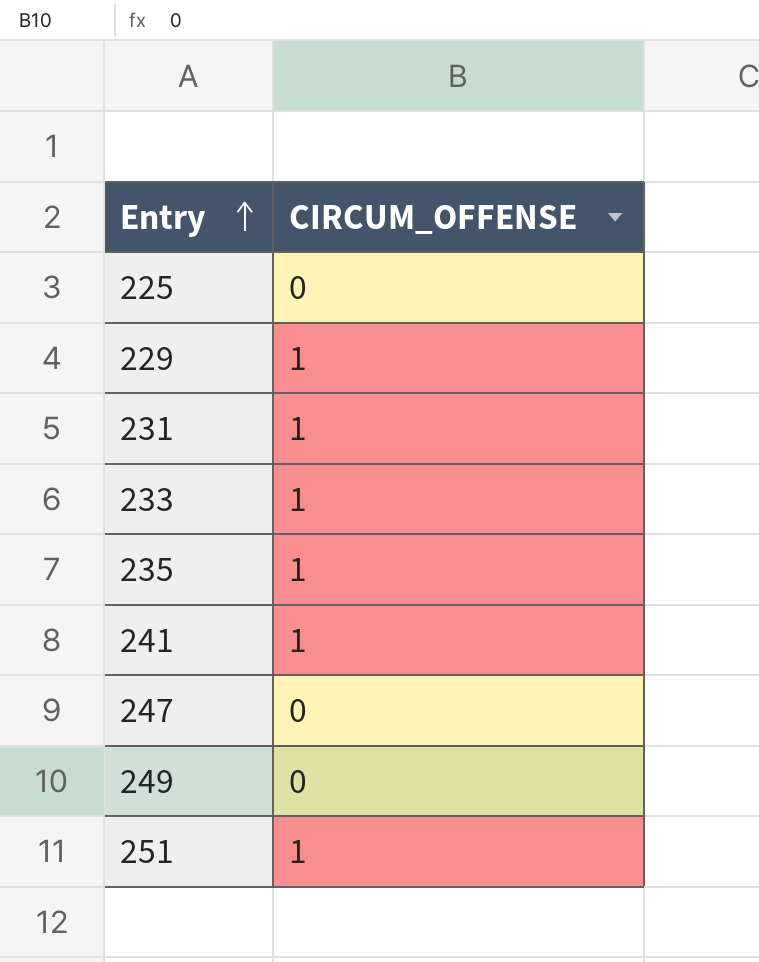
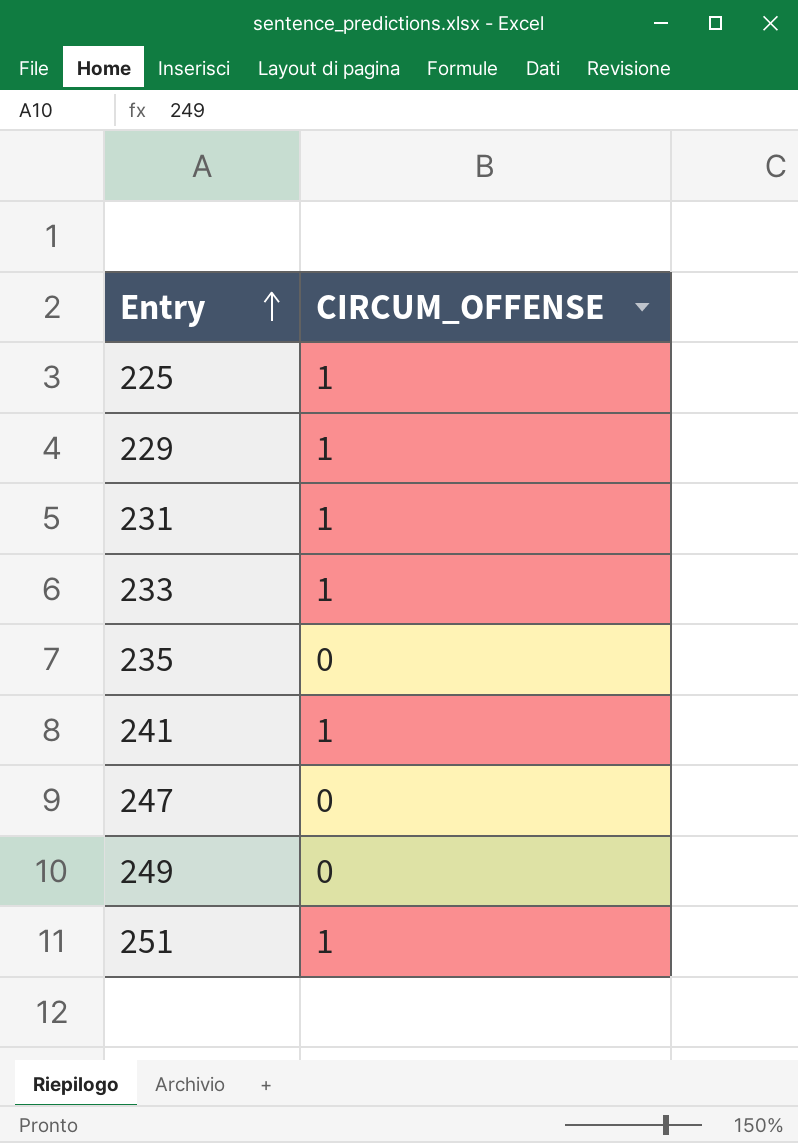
225 | CIRCUM_OFFENSE: 0 -> 1
235 | CIRCUM_OFFENSE: 1 -> 0

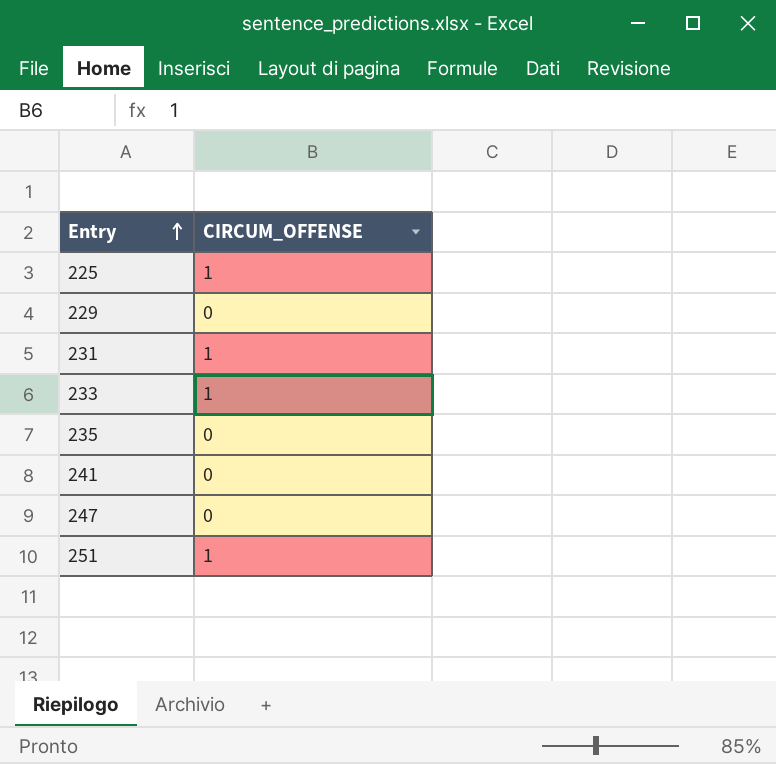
row 249: 0 -> none
229 | CIRCUM_OFFENSE: 1 -> 0
241 | CIRCUM_OFFENSE: 1 -> 0

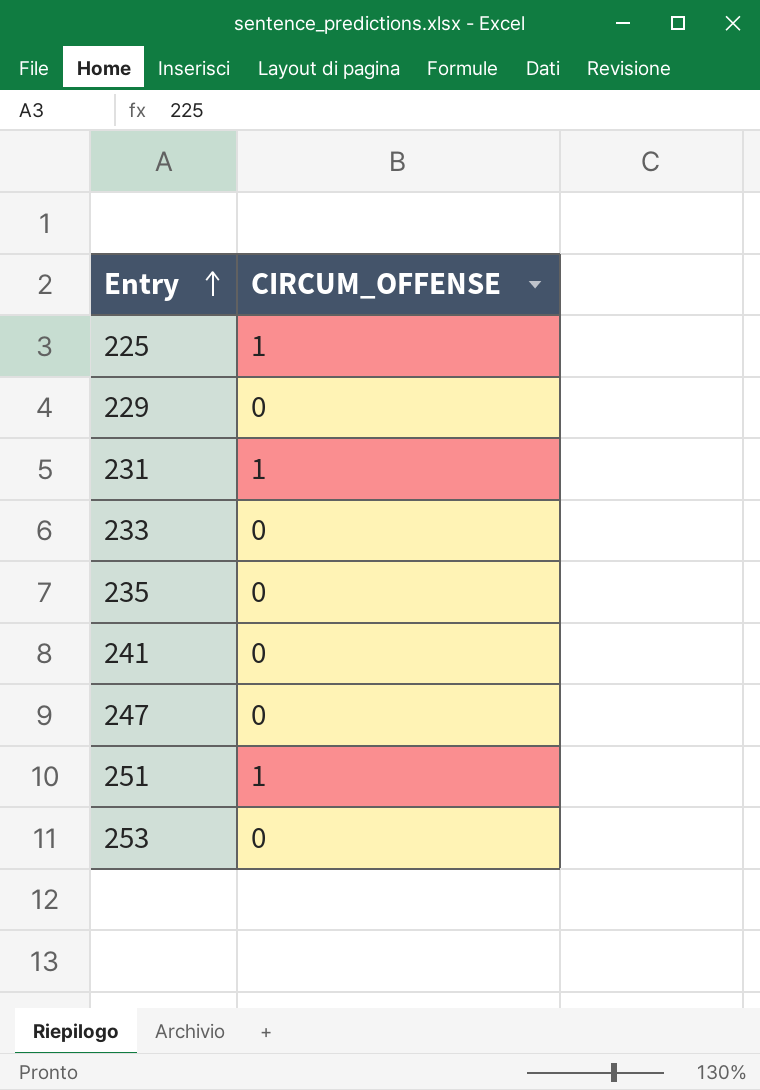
233 | CIRCUM_OFFENSE: 1 -> 0
row 253: none -> 0

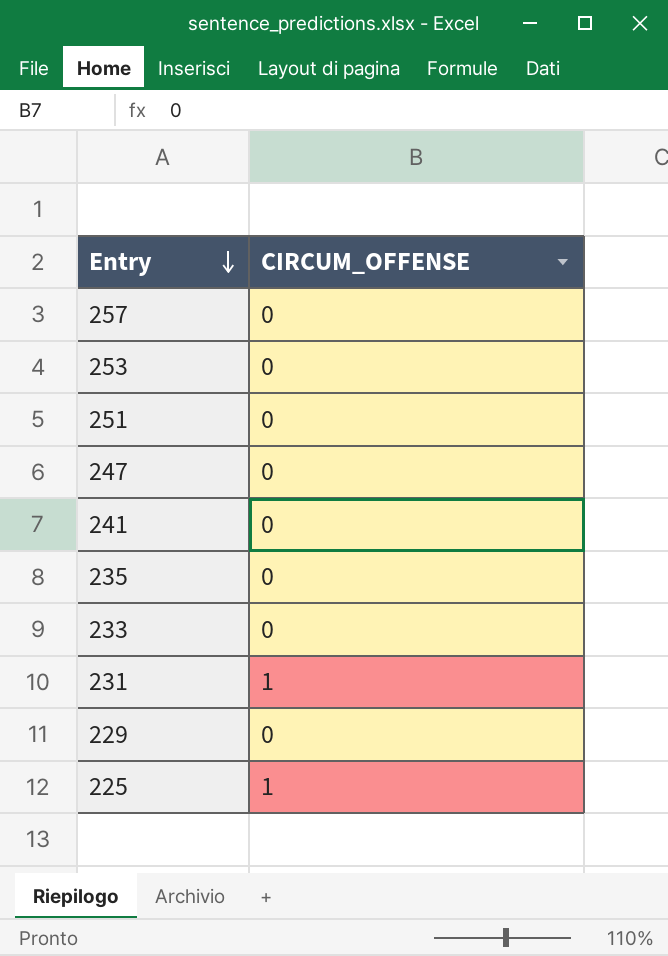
row order: Entry ascending -> Entry descending
row 257: none -> 0
251 | CIRCUM_OFFENSE: 1 -> 0

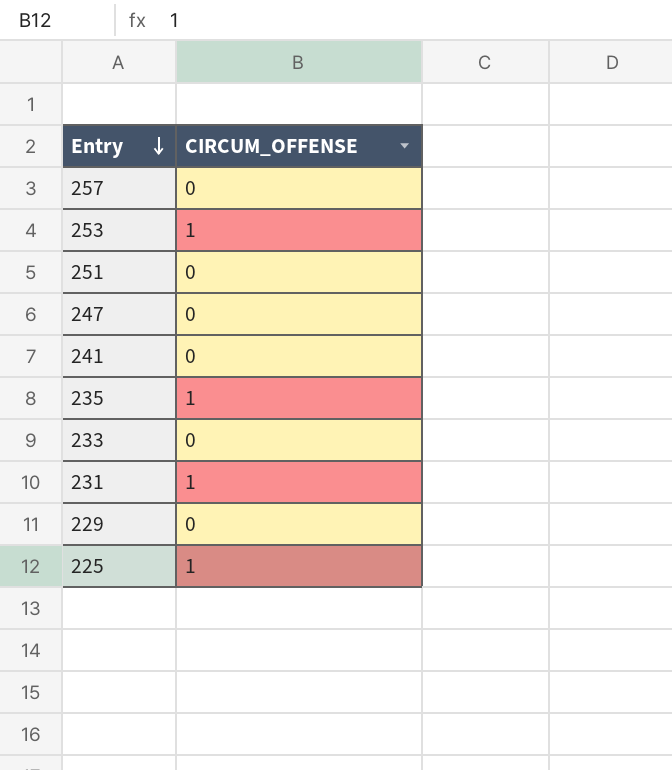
253 | CIRCUM_OFFENSE: 0 -> 1
235 | CIRCUM_OFFENSE: 0 -> 1

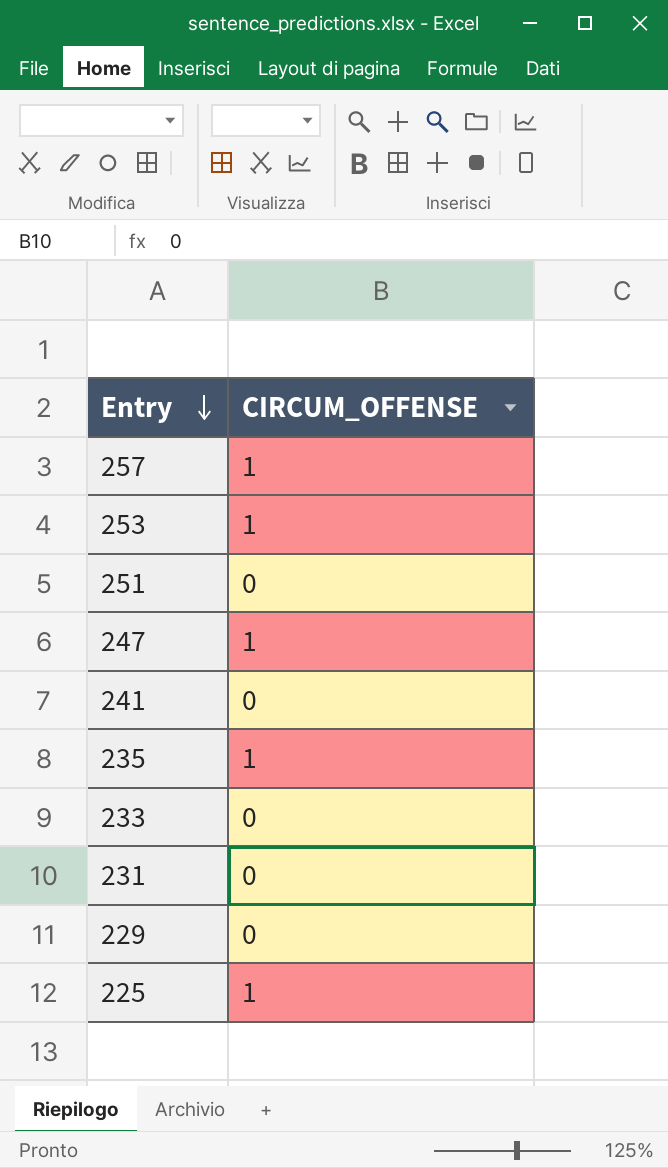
257 | CIRCUM_OFFENSE: 0 -> 1
247 | CIRCUM_OFFENSE: 0 -> 1
231 | CIRCUM_OFFENSE: 1 -> 0

